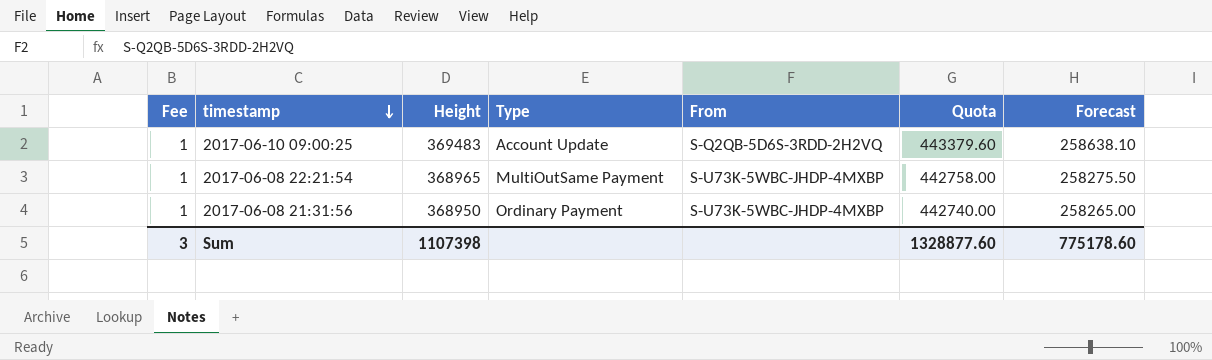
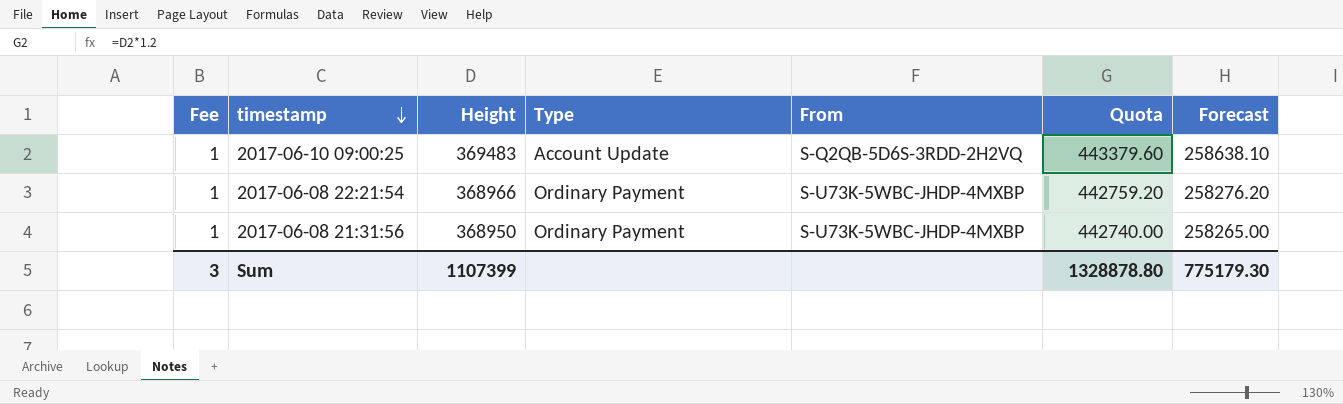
2017-06-08 22:21:54 | Height: 368965 -> 368966
2017-06-08 22:21:54 | Type: MultiOutSame Payment -> Ordinary Payment
2017-06-08 22:21:54 | Quota: 442758.00 -> 442759.20
2017-06-08 22:21:54 | Forecast: 258275.50 -> 258276.20
Sum | Height: 1107398 -> 1107399
Sum | Quota: 1328877.60 -> 1328878.80
Sum | Forecast: 775178.60 -> 775179.30

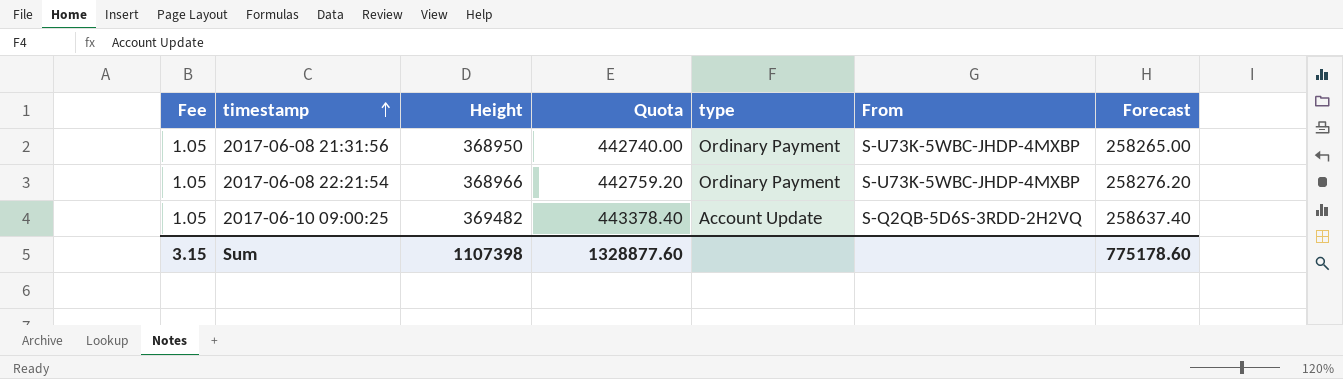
row order: timestamp descending -> timestamp ascending
column Quota | position: 6 -> 4
column name: Type -> type
2017-06-08 21:31:56 | Fee: 1 -> 1.05
2017-06-08 22:21:54 | Fee: 1 -> 1.05
2017-06-10 09:00:25 | Fee: 1 -> 1.05
2017-06-10 09:00:25 | Height: 369483 -> 369482
2017-06-10 09:00:25 | Quota: 443379.60 -> 443378.40
2017-06-10 09:00:25 | Forecast: 258638.10 -> 258637.40
Sum | Fee: 3 -> 3.15
Sum | Height: 1107399 -> 1107398
Sum | Quota: 1328878.80 -> 1328877.60
Sum | Forecast: 775179.30 -> 775178.60

